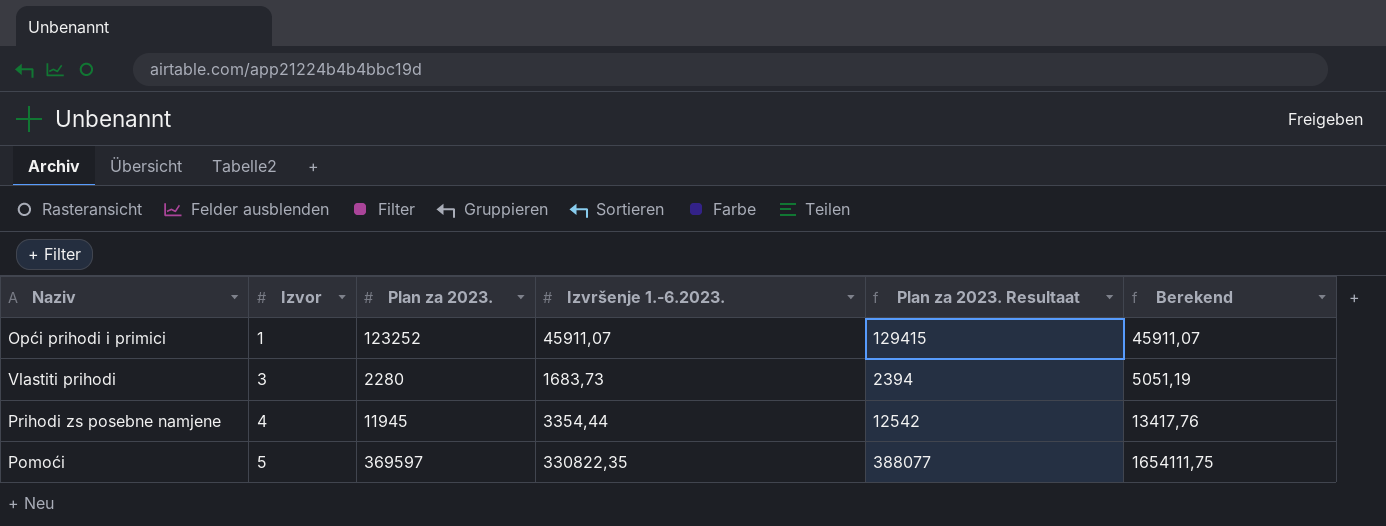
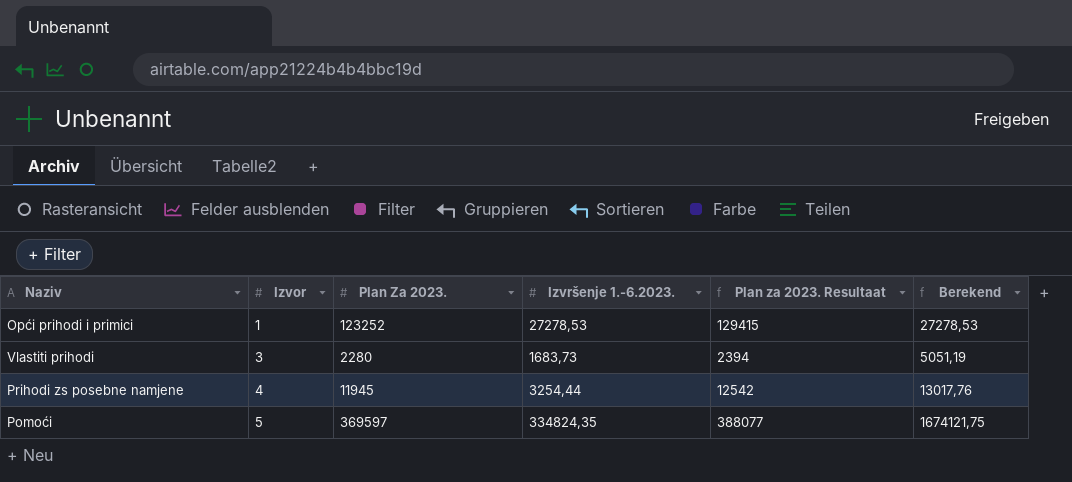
column name: Plan za 2023. -> Plan Za 2023.
Opći prihodi i primici | Izvršenje 1.-6.2023.: 45911,07 -> 27278,53
Opći prihodi i primici | Berekend: 45911,07 -> 27278,53
Prihodi zs posebne namjene | Izvršenje 1.-6.2023.: 3354,44 -> 3254,44
Prihodi zs posebne namjene | Berekend: 13417,76 -> 13017,76
Pomoći | Izvršenje 1.-6.2023.: 330822,35 -> 334824,35
Pomoći | Berekend: 1654111,75 -> 1674121,75

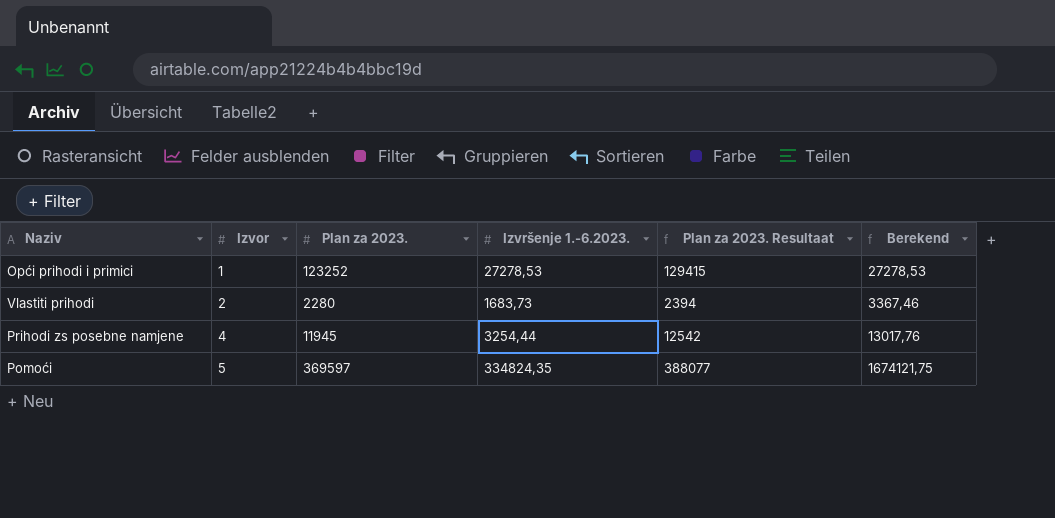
column name: Plan Za 2023. -> Plan za 2023.
Vlastiti prihodi | Izvor: 3 -> 2
Vlastiti prihodi | Berekend: 5051,19 -> 3367,46

